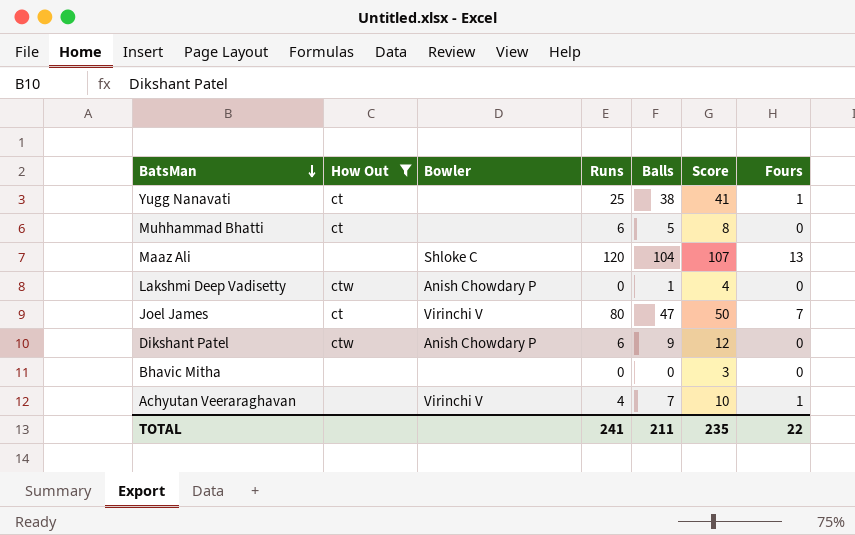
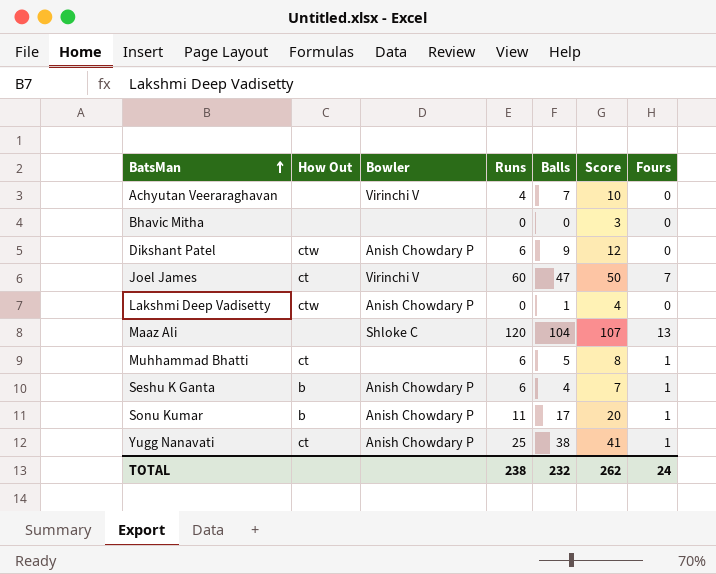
filter: How Out != b -> none
row order: BatsMan descending -> BatsMan ascending
Achyutan Veeraraghavan | Fours: 1 -> 0
Joel James | Runs: 80 -> 60
Muhhammad Bhatti | Fours: 0 -> 1
Yugg Nanavati | Bowler: none -> Anish Chowdary P
TOTAL | Runs: 241 -> 238
TOTAL | Balls: 211 -> 232
TOTAL | Score: 235 -> 262
TOTAL | Fours: 22 -> 24

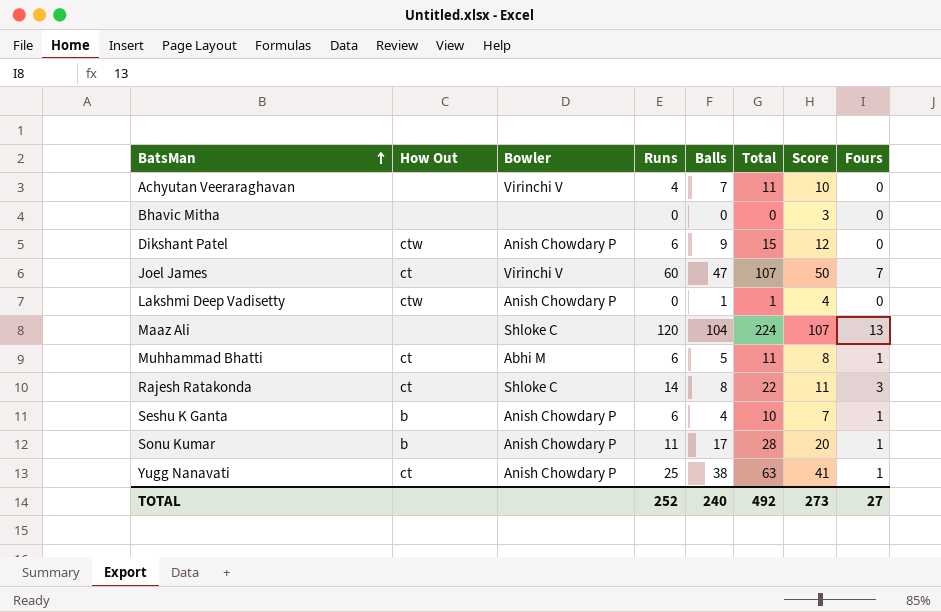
column Total | formula: none -> [Runs] + [Balls]
Muhhammad Bhatti | Bowler: none -> Abhi M
row Rajesh Ratakonda: none -> ct | Shloke C | 14 | 8 | 22 | 11 | 3
TOTAL | Runs: 238 -> 252
TOTAL | Balls: 232 -> 240
TOTAL | Score: 262 -> 273
TOTAL | Fours: 24 -> 27

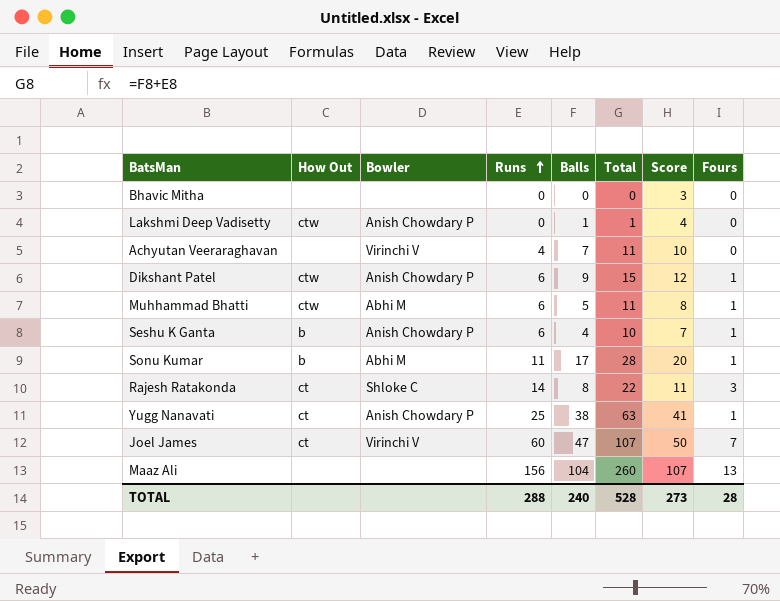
row order: BatsMan ascending -> Runs ascending
Dikshant Patel | Fours: 0 -> 1
Muhhammad Bhatti | How Out: ct -> ctw
Sonu Kumar | Bowler: Anish Chowdary P -> Abhi M
Maaz Ali | Bowler: Shloke C -> none
Maaz Ali | Runs: 120 -> 156
Maaz Ali | Total: 224 -> 260
TOTAL | Runs: 252 -> 288
TOTAL | Total: 492 -> 528
TOTAL | Fours: 27 -> 28

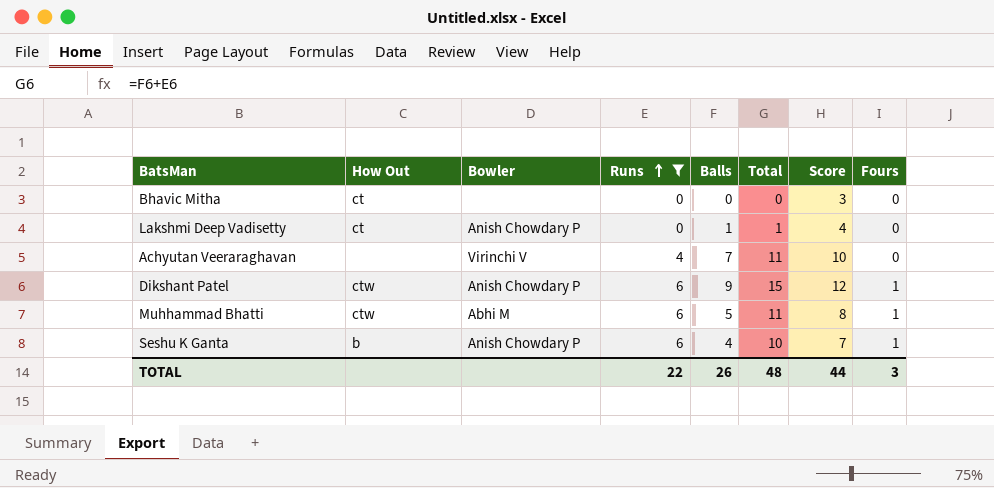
filter: none -> Runs <= 6
Bhavic Mitha | How Out: none -> ct
Lakshmi Deep Vadisetty | How Out: ctw -> ct
TOTAL | Runs: 288 -> 22
TOTAL | Balls: 240 -> 26
TOTAL | Total: 528 -> 48
TOTAL | Score: 273 -> 44
TOTAL | Fours: 28 -> 3

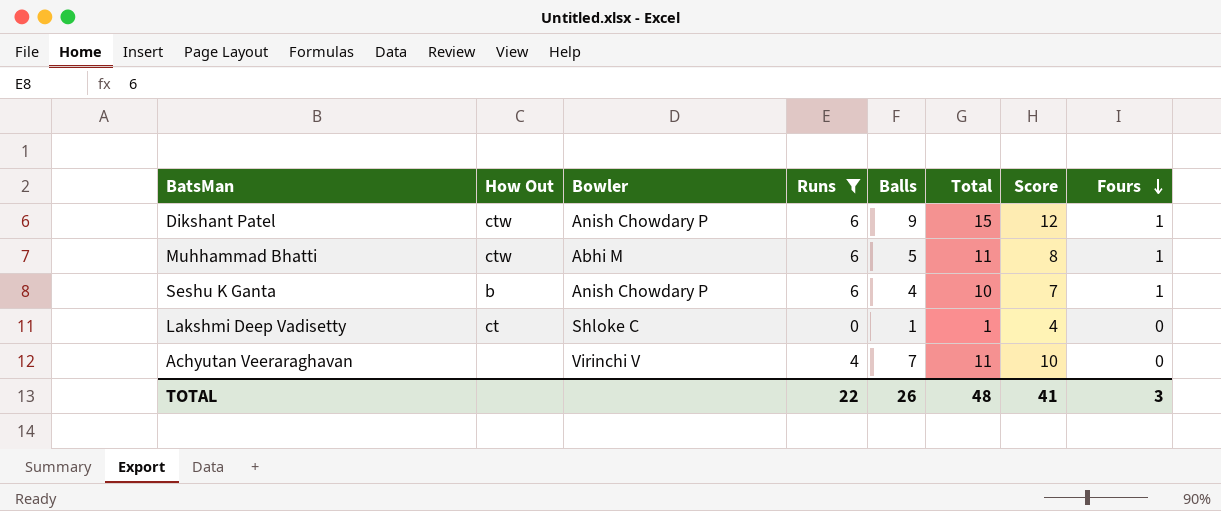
row order: Runs ascending -> Fours descending
row Bhavic Mitha: ct | none | 0 | 0 | 0 | 3 | 0 -> none
Lakshmi Deep Vadisetty | Bowler: Anish Chowdary P -> Shloke C
TOTAL | Score: 44 -> 41

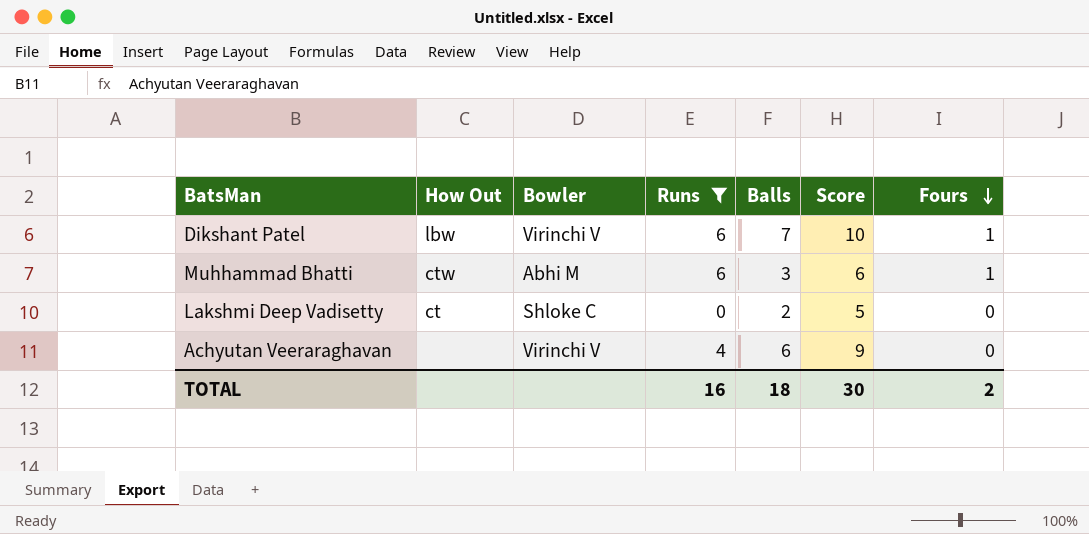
column Total | formula: [Runs] + [Balls] -> none
row Seshu K Ganta: b | Anish Chowdary P | 6 | 4 | 10 | 7 | 1 -> none
Dikshant Patel | How Out: ctw -> lbw
Dikshant Patel | Bowler: Anish Chowdary P -> Virinchi V
Dikshant Patel | Balls: 9 -> 7
Dikshant Patel | Score: 12 -> 10
Muhhammad Bhatti | Balls: 5 -> 3
Muhhammad Bhatti | Score: 8 -> 6
Lakshmi Deep Vadisetty | Balls: 1 -> 2
Lakshmi Deep Vadisetty | Score: 4 -> 5
Achyutan Veeraraghavan | Balls: 7 -> 6
Achyutan Veeraraghavan | Score: 10 -> 9
TOTAL | Runs: 22 -> 16
TOTAL | Balls: 26 -> 18
TOTAL | Score: 41 -> 30
TOTAL | Fours: 3 -> 2

